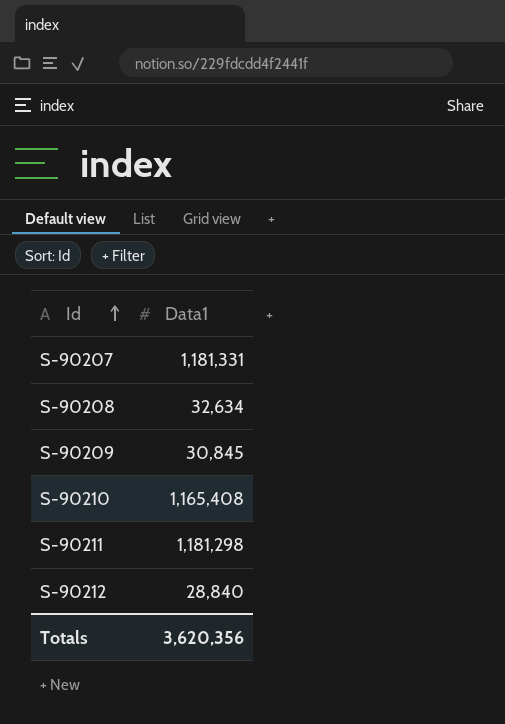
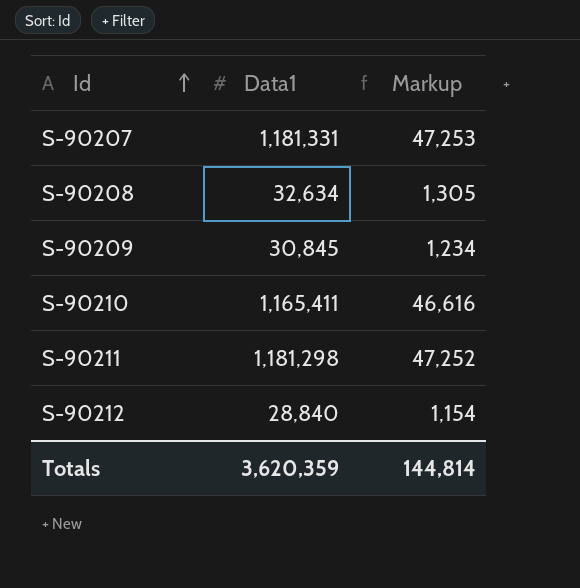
column Markup | formula: none -> [Data1] * 0.04
S-90210 | Data1: 1,165,408 -> 1,165,411
Totals | Data1: 3,620,356 -> 3,620,359

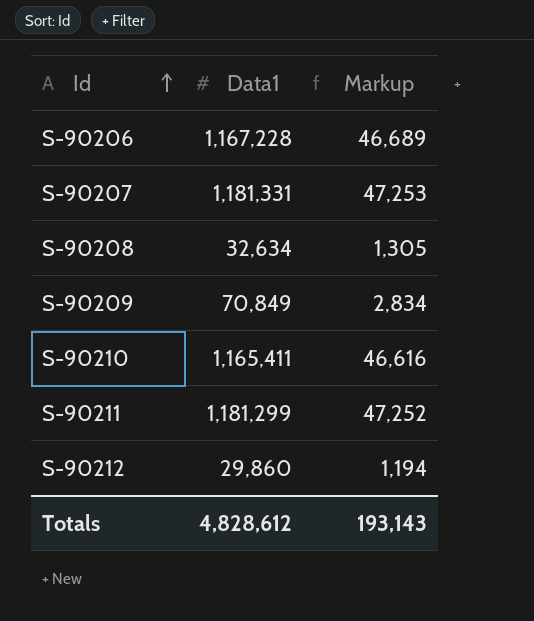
row S-90206: none -> 1,167,228 | 46,689
S-90209 | Data1: 30,845 -> 70,849
S-90209 | Markup: 1,234 -> 2,834
S-90211 | Data1: 1,181,298 -> 1,181,299
S-90212 | Data1: 28,840 -> 29,860
S-90212 | Markup: 1,154 -> 1,194
Totals | Data1: 3,620,359 -> 4,828,612
Totals | Markup: 144,814 -> 193,143

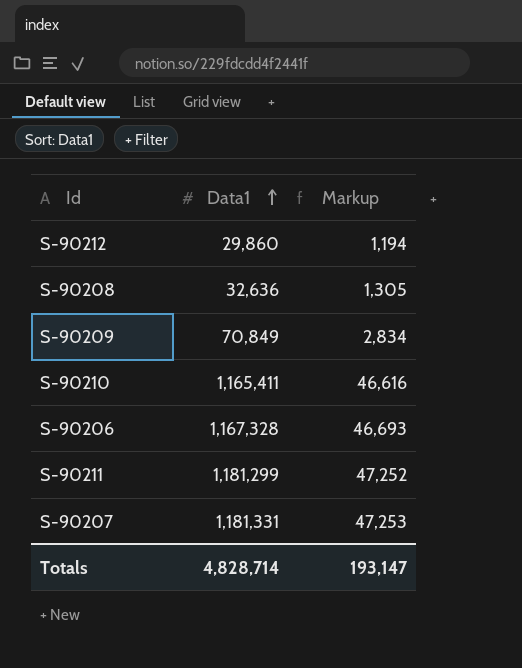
row order: Id ascending -> Data1 ascending
S-90208 | Data1: 32,634 -> 32,636
S-90206 | Data1: 1,167,228 -> 1,167,328
S-90206 | Markup: 46,689 -> 46,693
Totals | Data1: 4,828,612 -> 4,828,714
Totals | Markup: 193,143 -> 193,147

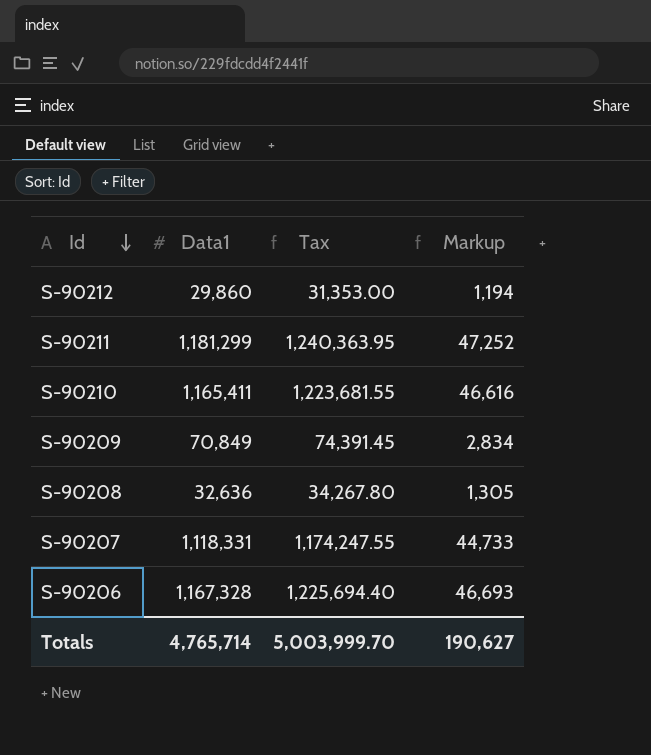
row order: Data1 ascending -> Id descending
column Tax | formula: none -> [Data1] * 1.05
S-90207 | Data1: 1,181,331 -> 1,118,331
S-90207 | Markup: 47,253 -> 44,733
Totals | Data1: 4,828,714 -> 4,765,714
Totals | Markup: 193,147 -> 190,627

